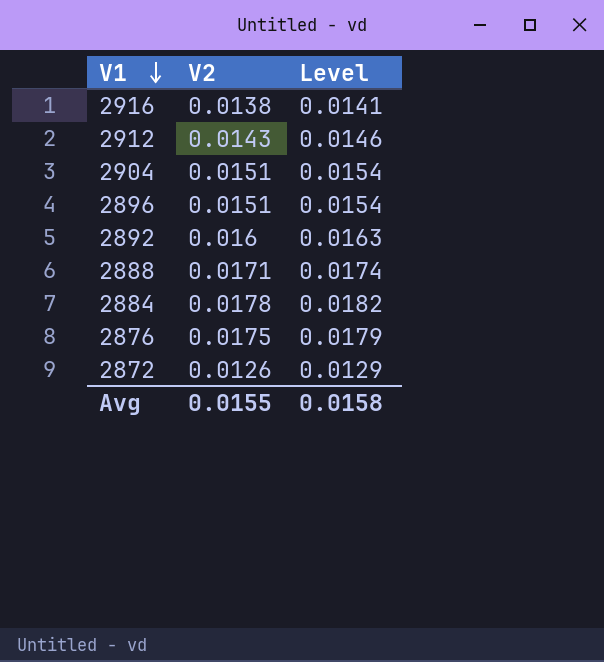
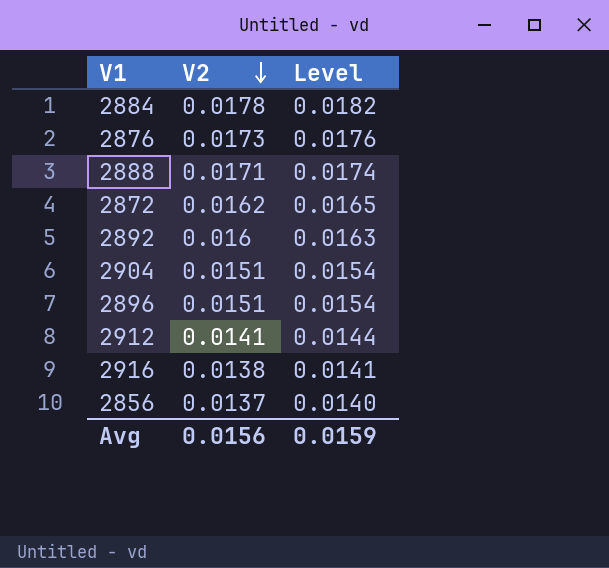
row order: V1 descending -> V2 descending
2876 | V2: 0.0175 -> 0.0173
2876 | Level: 0.0179 -> 0.0176
2872 | V2: 0.0126 -> 0.0162
2872 | Level: 0.0129 -> 0.0165
2912 | V2: 0.0143 -> 0.0141
2912 | Level: 0.0146 -> 0.0144
row 2856: none -> 0.0137 | 0.0140
Avg | V2: 0.0155 -> 0.0156
Avg | Level: 0.0158 -> 0.0159

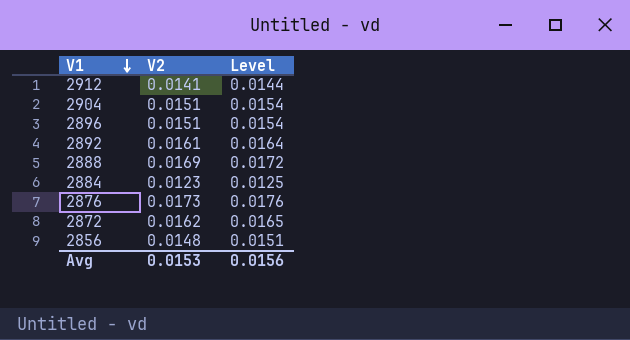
row order: V2 descending -> V1 descending
row 2916: 0.0138 | 0.0141 -> none
2892 | V2: 0.016 -> 0.0161
2892 | Level: 0.0163 -> 0.0164
2888 | V2: 0.0171 -> 0.0169
2888 | Level: 0.0174 -> 0.0172
2884 | V2: 0.0178 -> 0.0123
2884 | Level: 0.0182 -> 0.0125
2856 | V2: 0.0137 -> 0.0148
2856 | Level: 0.0140 -> 0.0151
Avg | V2: 0.0156 -> 0.0153
Avg | Level: 0.0159 -> 0.0156

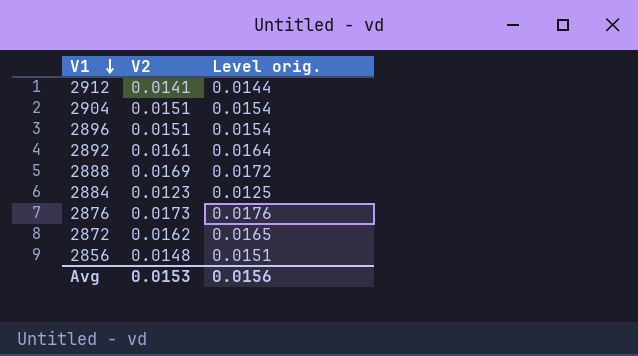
column name: Level -> Level orig.

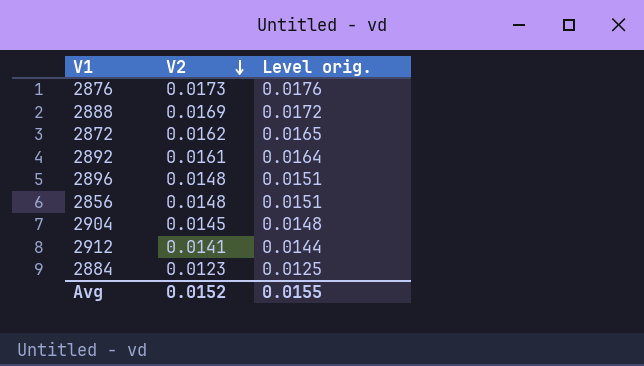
row order: V1 descending -> V2 descending
2896 | V2: 0.0151 -> 0.0148
2896 | Level orig.: 0.0154 -> 0.0151
2904 | V2: 0.0151 -> 0.0145
2904 | Level orig.: 0.0154 -> 0.0148
Avg | V2: 0.0153 -> 0.0152
Avg | Level orig.: 0.0156 -> 0.0155

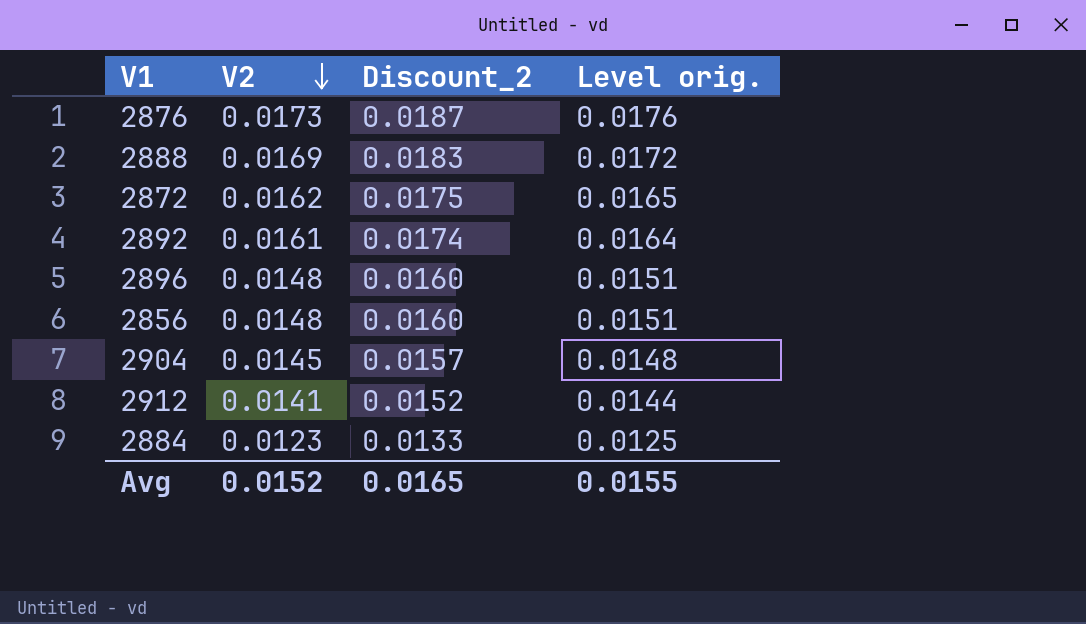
column Discount_2 | formula: none -> [V2] * 1.08

